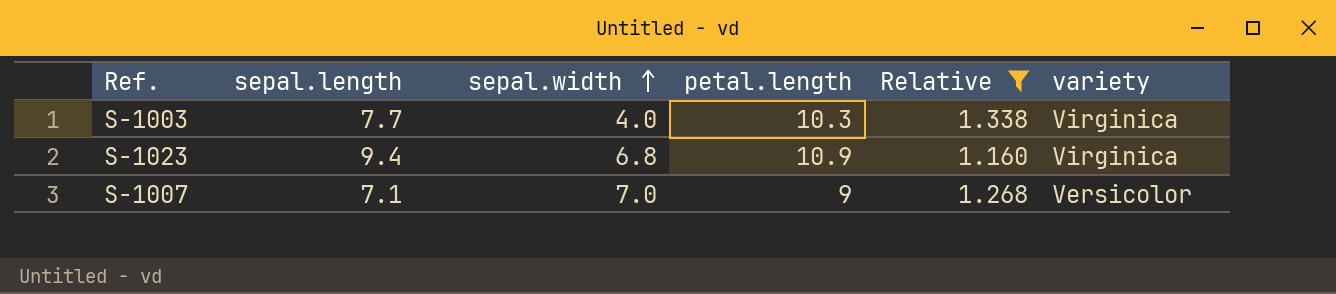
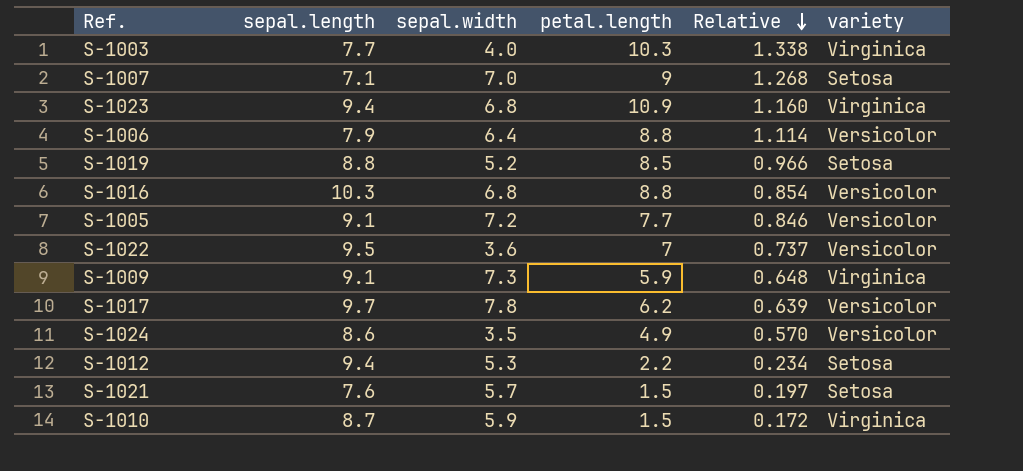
filter: Relative >= 1.160 -> none
row order: sepal.width ascending -> Relative descending
S-1007 | variety: Versicolor -> Setosa

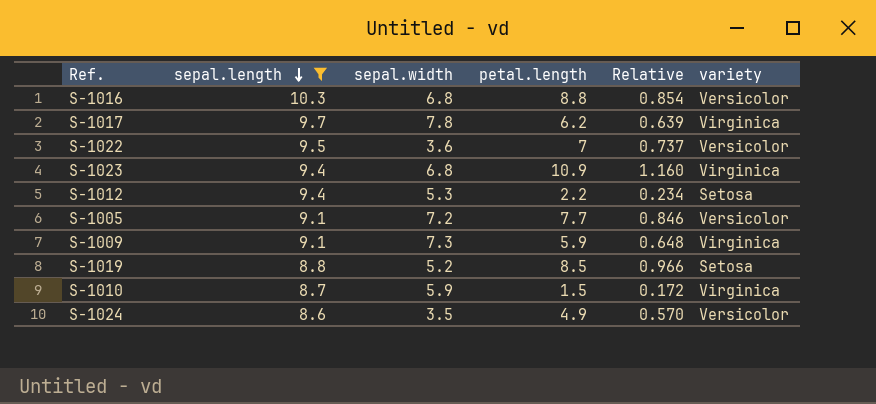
filter: none -> sepal.length >= 8.6
row order: Relative descending -> sepal.length descending
S-1017 | variety: Versicolor -> Virginica

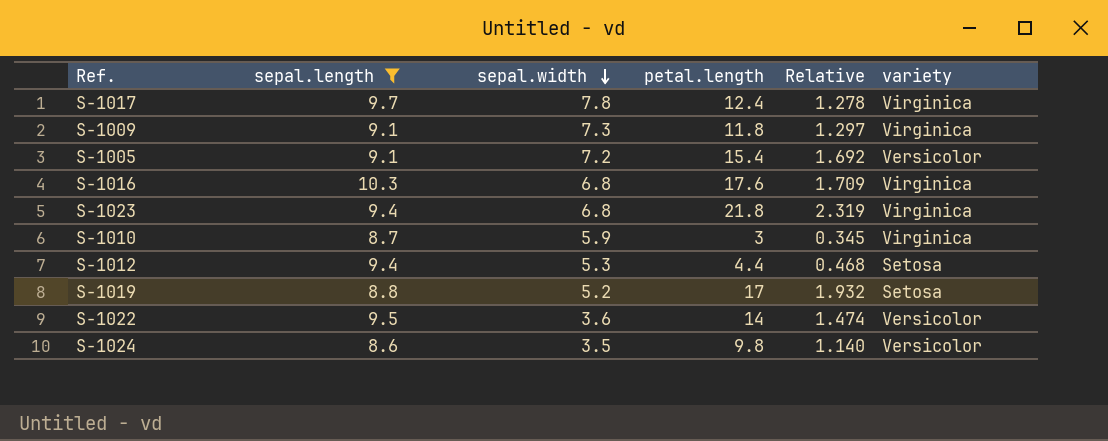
row order: sepal.length descending -> sepal.width descending
S-1017 | petal.length: 6.2 -> 12.4
S-1017 | Relative: 0.639 -> 1.278
S-1009 | petal.length: 5.9 -> 11.8
S-1009 | Relative: 0.648 -> 1.297
S-1005 | petal.length: 7.7 -> 15.4
S-1005 | Relative: 0.846 -> 1.692
S-1016 | petal.length: 8.8 -> 17.6
S-1016 | Relative: 0.854 -> 1.709
S-1016 | variety: Versicolor -> Virginica
S-1023 | petal.length: 10.9 -> 21.8
S-1023 | Relative: 1.160 -> 2.319
S-1010 | petal.length: 1.5 -> 3
S-1010 | Relative: 0.172 -> 0.345
S-1012 | petal.length: 2.2 -> 4.4
S-1012 | Relative: 0.234 -> 0.468
S-1019 | petal.length: 8.5 -> 17
S-1019 | Relative: 0.966 -> 1.932
S-1022 | petal.length: 7 -> 14
S-1022 | Relative: 0.737 -> 1.474
S-1024 | petal.length: 4.9 -> 9.8
S-1024 | Relative: 0.570 -> 1.140

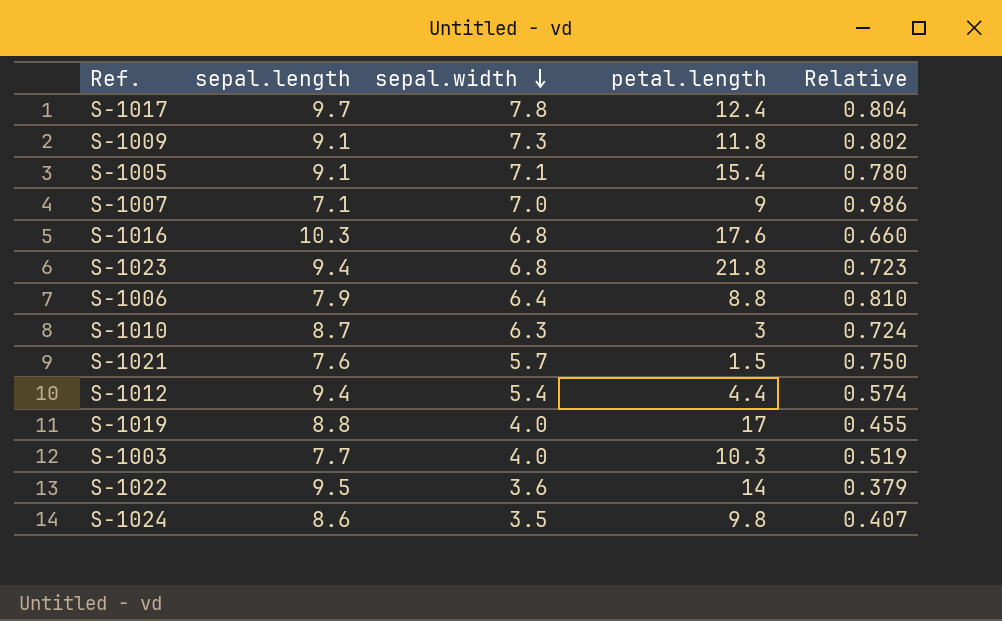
filter: sepal.length >= 8.6 -> none
column variety | position: 6 -> none
column Relative | formula: [petal.length] / [sepal.length] -> [sepal.width] / [sepal.length]
S-1005 | sepal.width: 7.2 -> 7.1
S-1010 | sepal.width: 5.9 -> 6.3
S-1012 | sepal.width: 5.3 -> 5.4
S-1019 | sepal.width: 5.2 -> 4.0

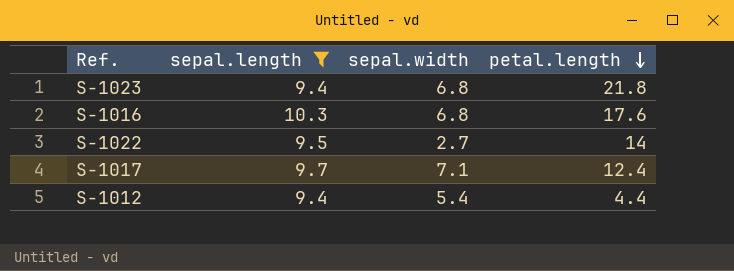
filter: none -> sepal.length >= 9.4
row order: sepal.width descending -> petal.length descending
column Relative | formula: [sepal.width] / [sepal.length] -> none
S-1022 | sepal.width: 3.6 -> 2.7
S-1017 | sepal.width: 7.8 -> 7.1

